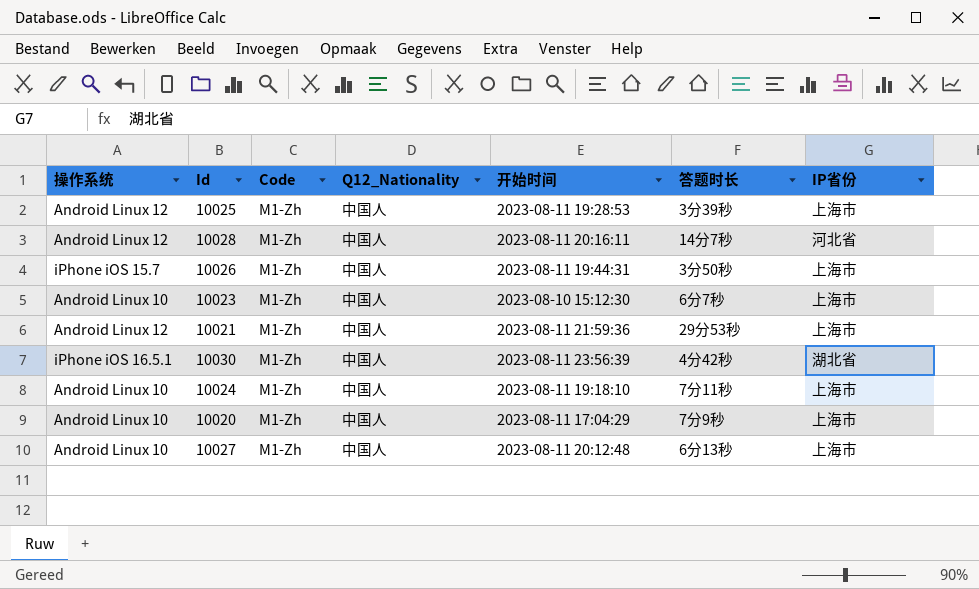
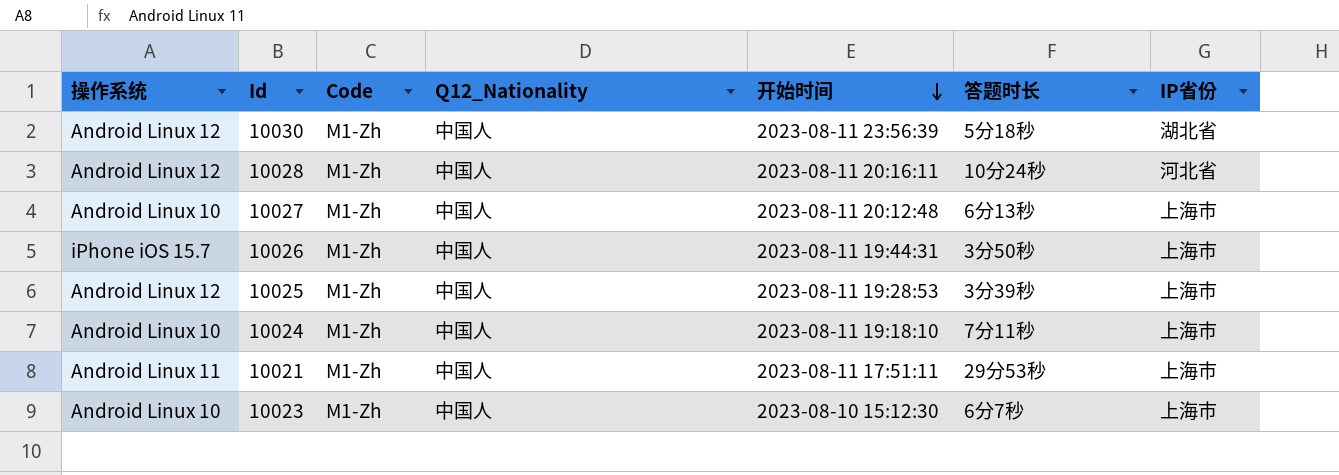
row order: none -> 开始时间 descending
row 10020: Android Linux 10 | M1-Zh | 中国人 | 2023-08-11 17:04:29 | 7分9秒 | 上海市 -> none
10030 | 操作系统: iPhone iOS 16.5.1 -> Android Linux 12
10030 | 答题时长: 4分42秒 -> 5分18秒
10028 | 答题时长: 14分7秒 -> 10分24秒
10021 | 操作系统: Android Linux 12 -> Android Linux 11
10021 | 开始时间: 2023-08-11 21:59:36 -> 2023-08-11 17:51:11

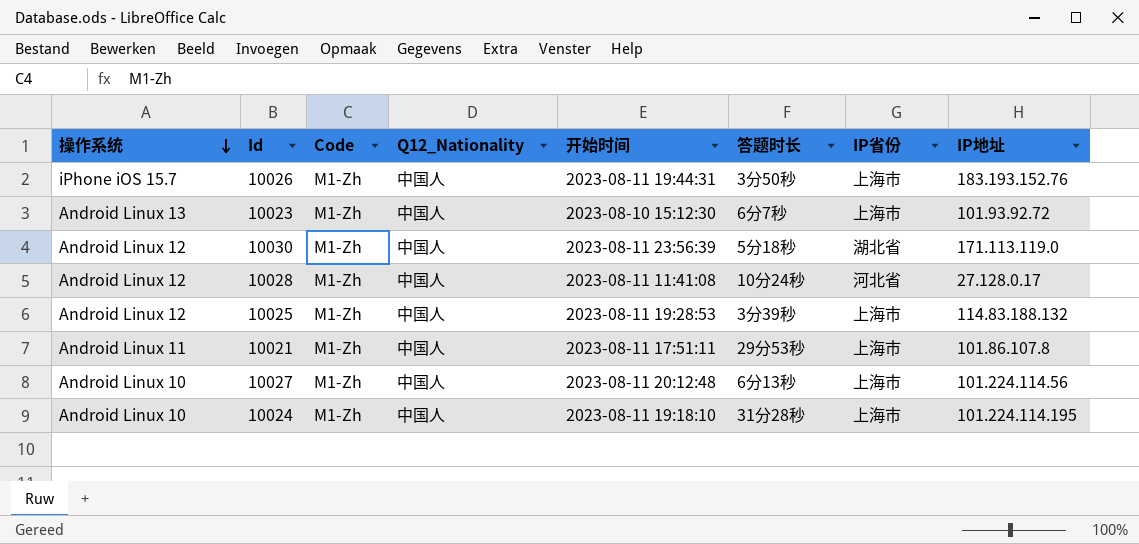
row order: 开始时间 descending -> 操作系统 descending
column IP地址 | position: none -> 8
10023 | 操作系统: Android Linux 10 -> Android Linux 13
10028 | 开始时间: 2023-08-11 20:16:11 -> 2023-08-11 11:41:08
10024 | 答题时长: 7分11秒 -> 31分28秒

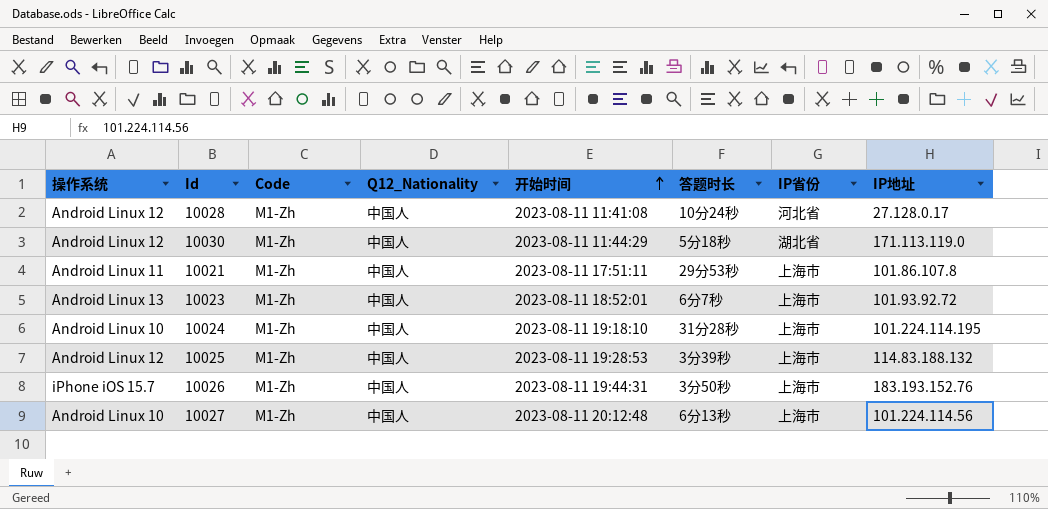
row order: 操作系统 descending -> 开始时间 ascending
10030 | 开始时间: 2023-08-11 23:56:39 -> 2023-08-11 11:44:29
10023 | 开始时间: 2023-08-10 15:12:30 -> 2023-08-11 18:52:01

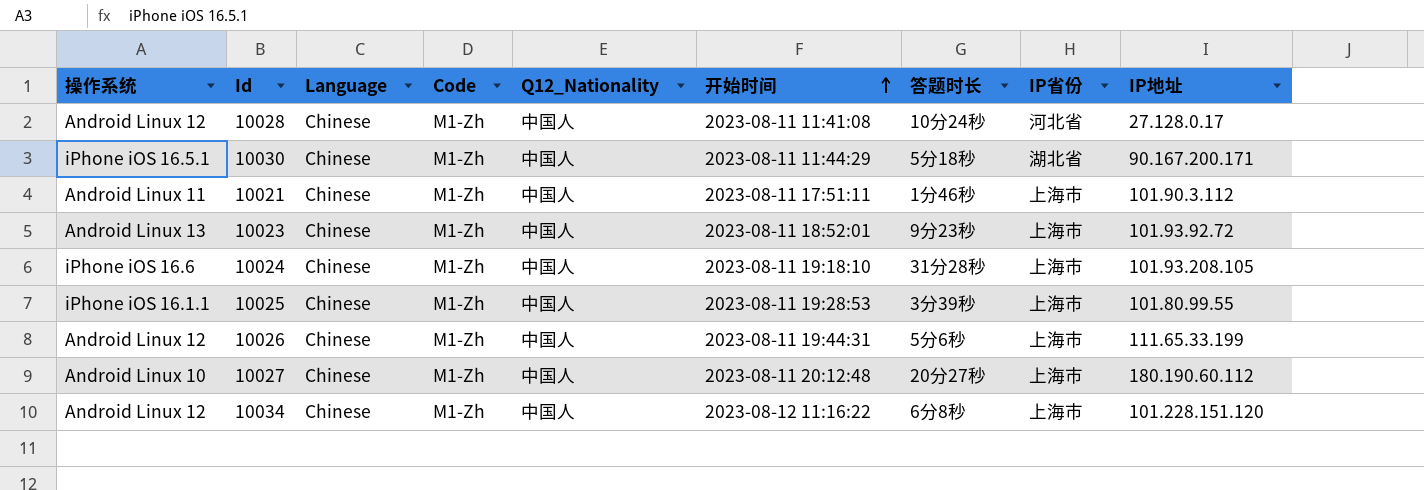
column Language | position: none -> 3
10030 | 操作系统: Android Linux 12 -> iPhone iOS 16.5.1
10030 | IP地址: 171.113.119.0 -> 90.167.200.171
10021 | 答题时长: 29分53秒 -> 1分46秒
10021 | IP地址: 101.86.107.8 -> 101.90.3.112
10023 | 答题时长: 6分7秒 -> 9分23秒
10024 | 操作系统: Android Linux 10 -> iPhone iOS 16.6
10024 | IP地址: 101.224.114.195 -> 101.93.208.105
10025 | 操作系统: Android Linux 12 -> iPhone iOS 16.1.1
10025 | IP地址: 114.83.188.132 -> 101.80.99.55
10026 | 操作系统: iPhone iOS 15.7 -> Android Linux 12
10026 | 答题时长: 3分50秒 -> 5分6秒
10026 | IP地址: 183.193.152.76 -> 111.65.33.199
10027 | 答题时长: 6分13秒 -> 20分27秒
10027 | IP地址: 101.224.114.56 -> 180.190.60.112
row 10034: none -> Android Linux 12 | Chinese | M1-Zh | 中国人 | 2023-08-12 11:16:22 | 6分8秒 | 上海市 | 101.228.151.120

